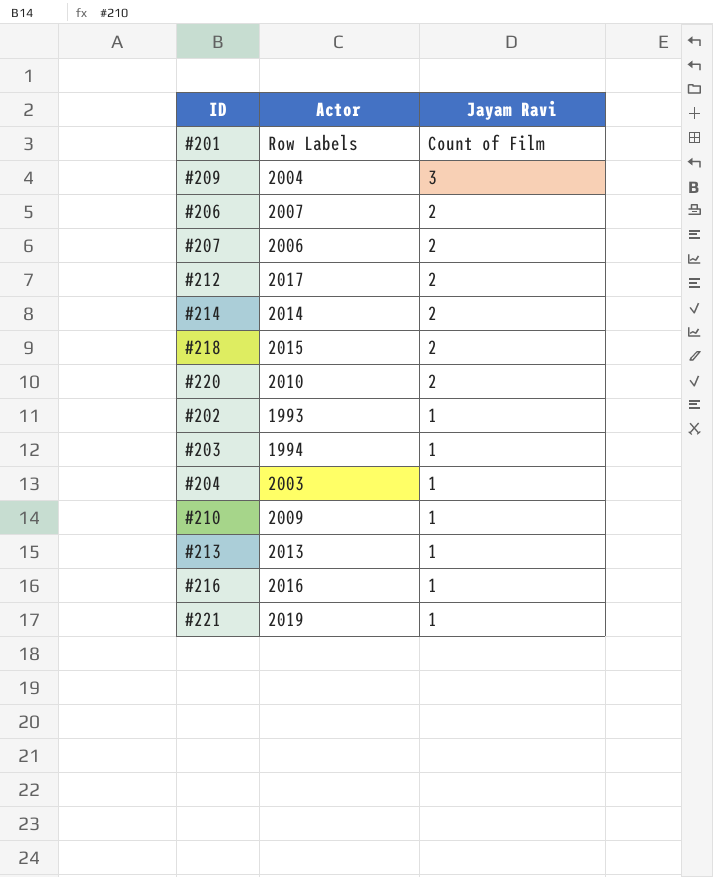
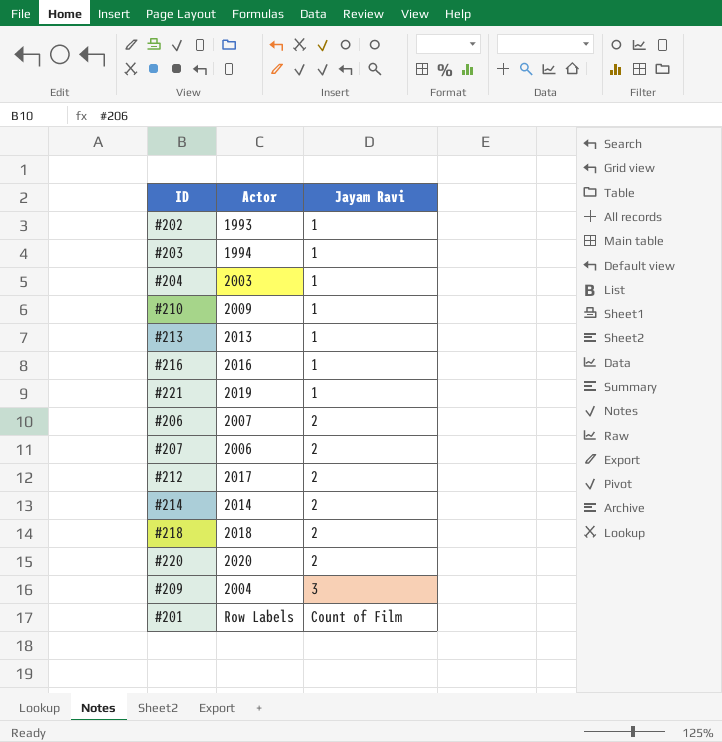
row order: Jayam Ravi descending -> Jayam Ravi ascending
#218 | Actor: 2015 -> 2018
#220 | Actor: 2010 -> 2020

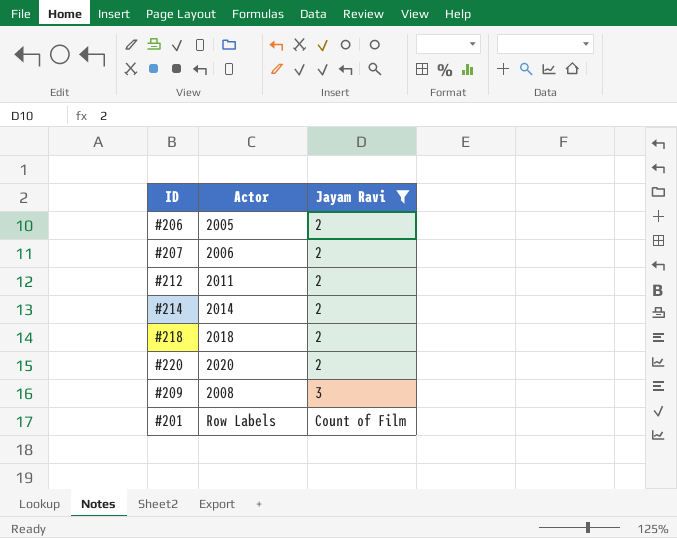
filter: none -> Jayam Ravi != 1
#206 | Actor: 2007 -> 2005
#212 | Actor: 2017 -> 2011
#209 | Actor: 2004 -> 2008

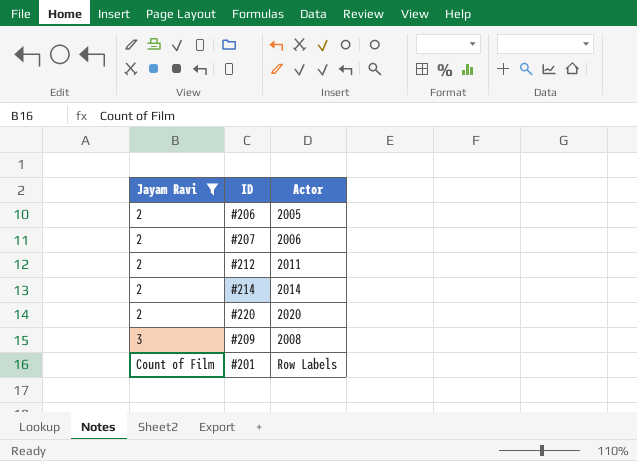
column Jayam Ravi | position: 3 -> 1
row #218: 2018 | 2 -> none

